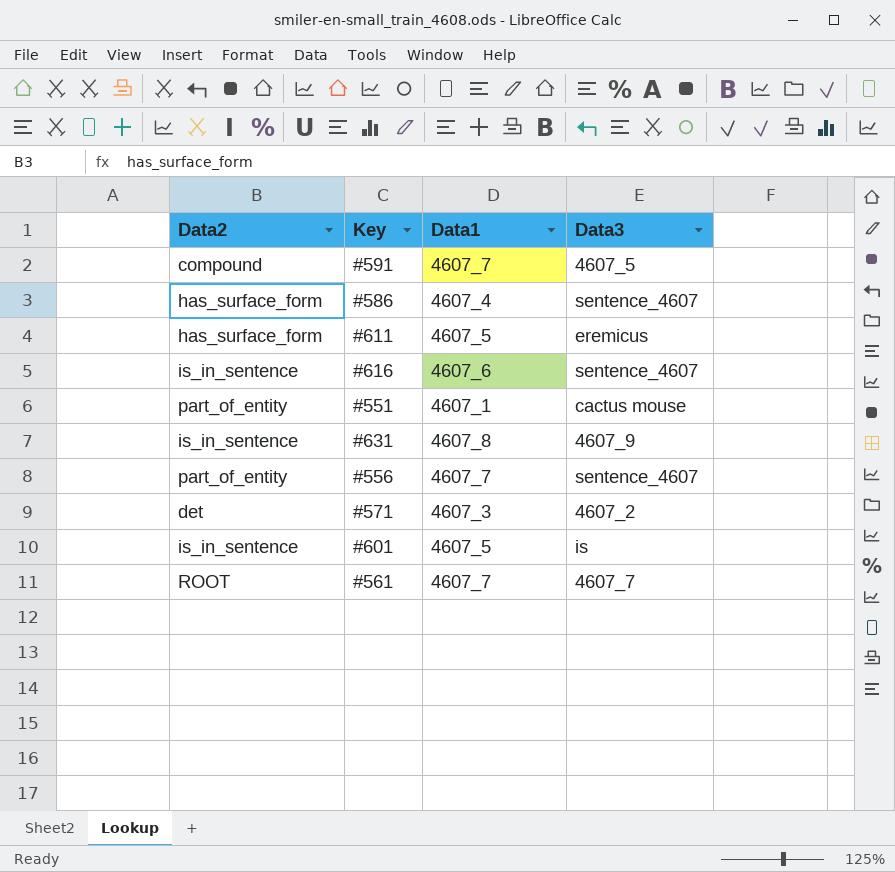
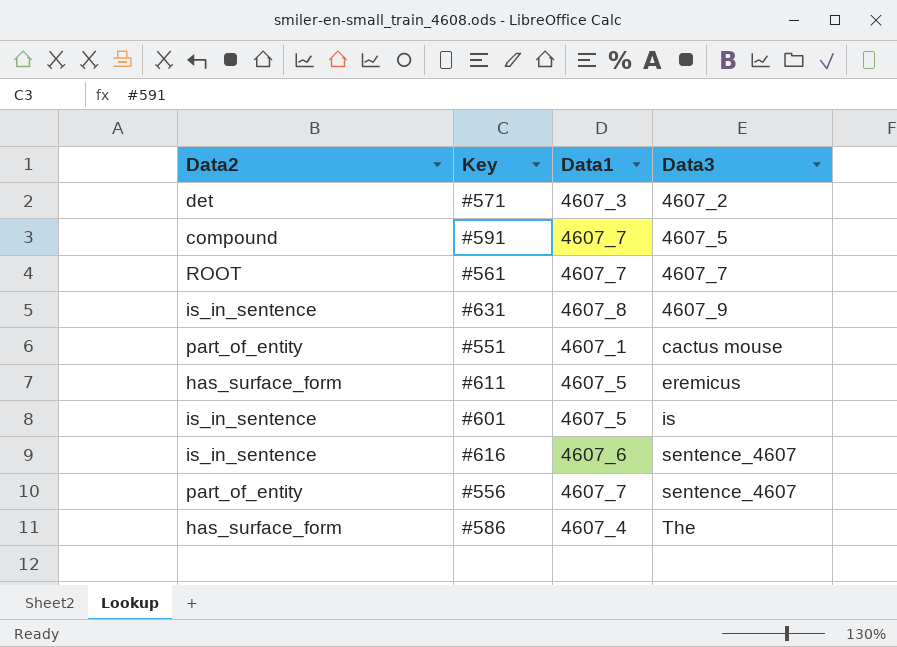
row order: none -> Data3 ascending
#586 | Data3: sentence_4607 -> The

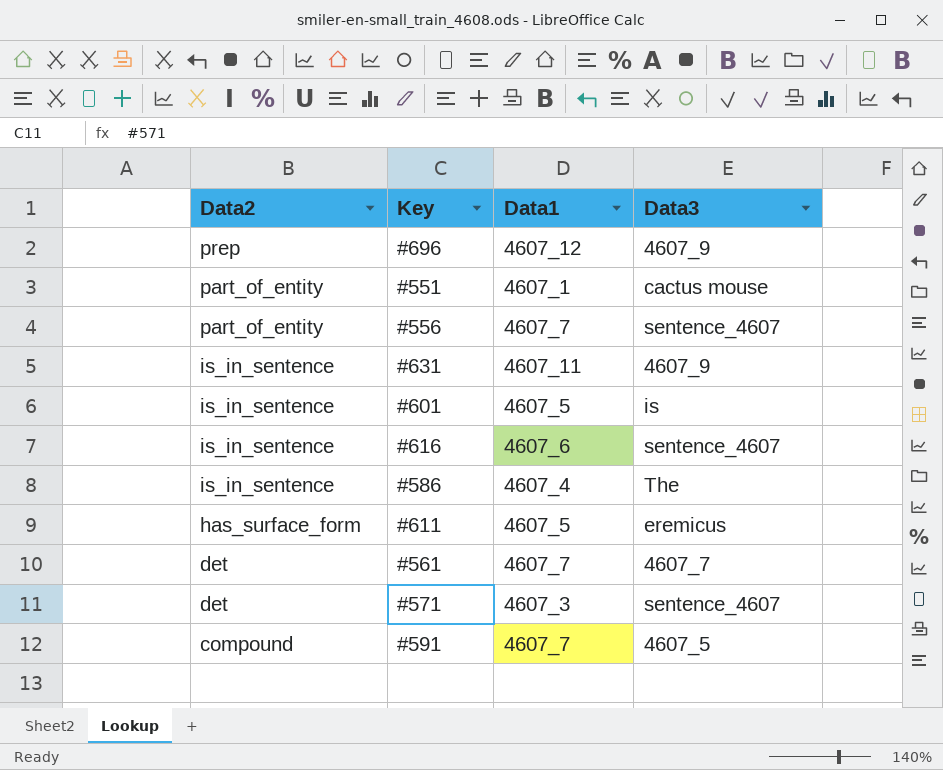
row order: Data3 ascending -> Data2 descending
row #696: none -> prep | 4607_12 | 4607_9
#631 | Data1: 4607_8 -> 4607_11
#586 | Data2: has_surface_form -> is_in_sentence
#561 | Data2: ROOT -> det
#571 | Data3: 4607_2 -> sentence_4607

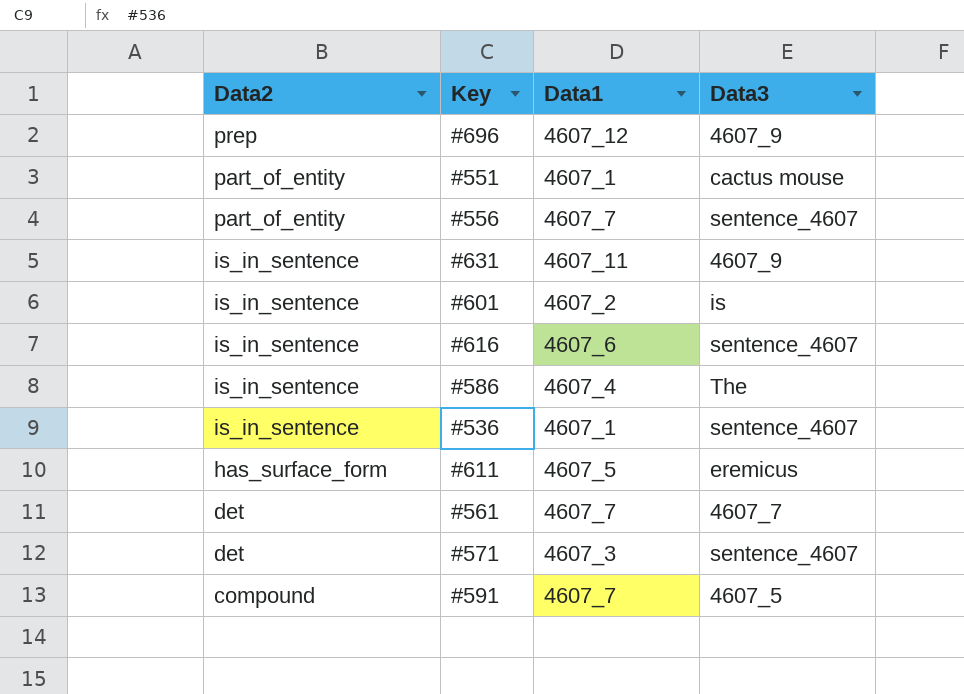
#601 | Data1: 4607_5 -> 4607_2
row #536: none -> is_in_sentence | 4607_1 | sentence_4607

